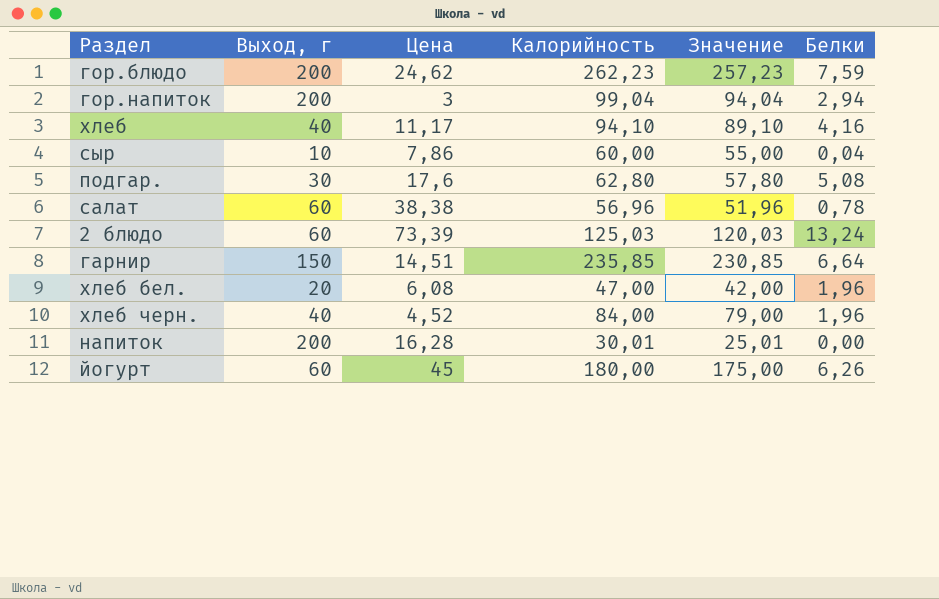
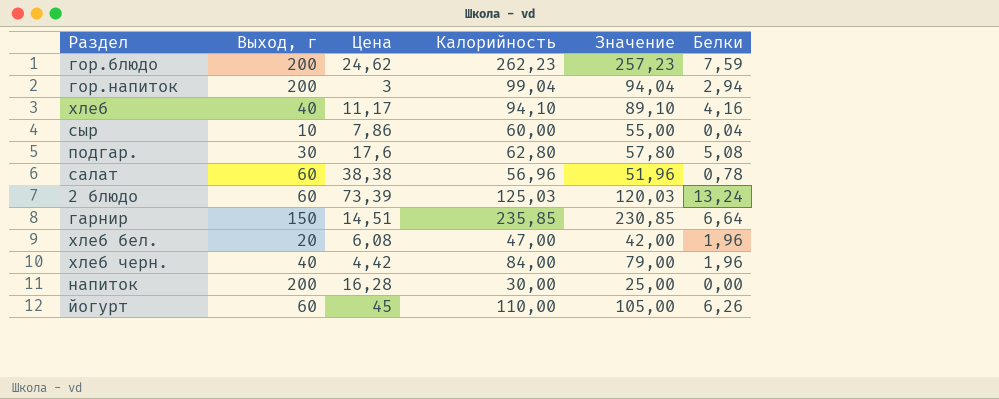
хлеб черн. | Цена: 4,52 -> 4,42
напиток | Калорийность: 30,01 -> 30,00
напиток | Значение: 25,01 -> 25,00
йогурт | Калорийность: 180,00 -> 110,00
йогурт | Значение: 175,00 -> 105,00

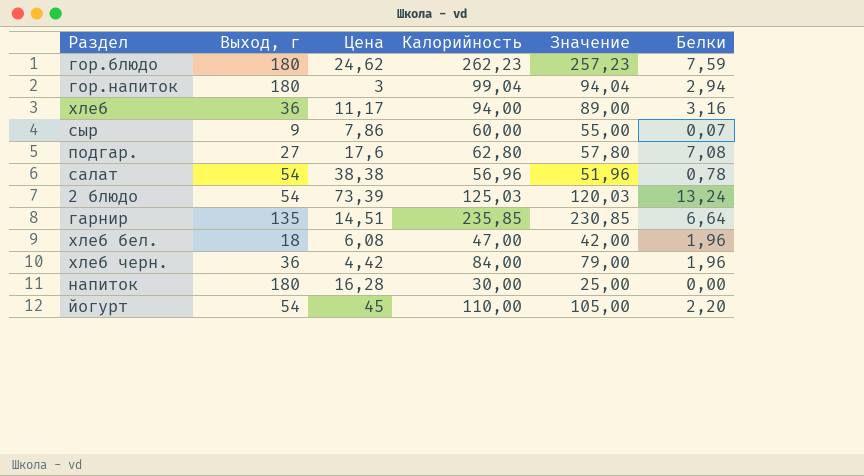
гор.блюдо | Выход, г: 200 -> 180
гор.напиток | Выход, г: 200 -> 180
хлеб | Выход, г: 40 -> 36
хлеб | Калорийность: 94,10 -> 94,00
хлеб | Значение: 89,10 -> 89,00
хлеб | Белки: 4,16 -> 3,16
сыр | Выход, г: 10 -> 9
сыр | Белки: 0,04 -> 0,07
подгар. | Выход, г: 30 -> 27
подгар. | Белки: 5,08 -> 7,08
салат | Выход, г: 60 -> 54
2 блюдо | Выход, г: 60 -> 54
гарнир | Выход, г: 150 -> 135
хлеб бел. | Выход, г: 20 -> 18
хлеб черн. | Выход, г: 40 -> 36
напиток | Выход, г: 200 -> 180
йогурт | Выход, г: 60 -> 54
йогурт | Белки: 6,26 -> 2,20

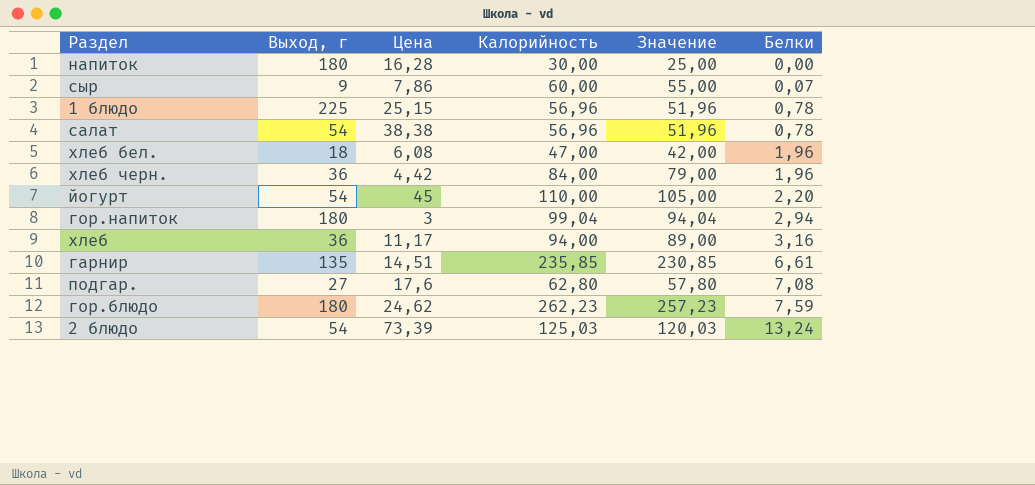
row order: none -> Белки ascending
row 1 блюдо: none -> 225 | 25,15 | 56,96 | 51,96 | 0,78
гарнир | Белки: 6,64 -> 6,61

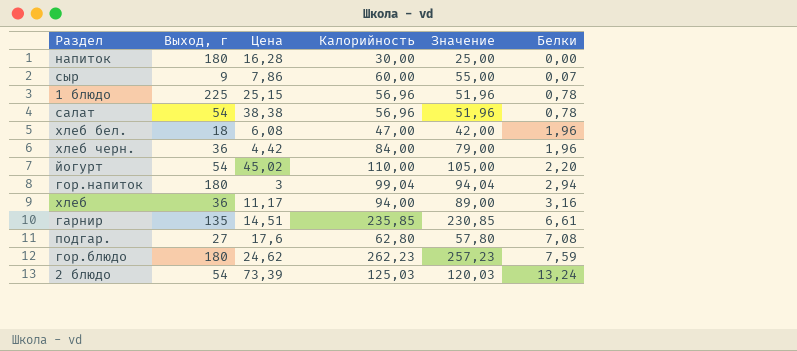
йогурт | Цена: 45 -> 45,02

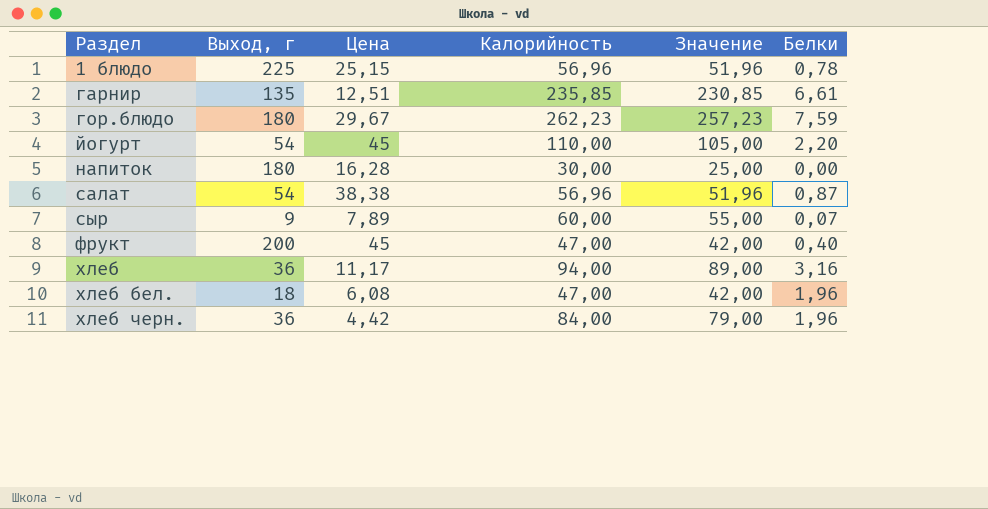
row order: Белки ascending -> Раздел ascending
row гор.напиток: 180 | 3 | 99,04 | 94,04 | 2,94 -> none
row подгар.: 27 | 17,6 | 62,80 | 57,80 | 7,08 -> none
row 2 блюдо: 54 | 73,39 | 125,03 | 120,03 | 13,24 -> none
гарнир | Цена: 14,51 -> 12,51
гор.блюдо | Цена: 24,62 -> 29,67
йогурт | Цена: 45,02 -> 45
салат | Белки: 0,78 -> 0,87
сыр | Цена: 7,86 -> 7,89
row фрукт: none -> 200 | 45 | 47,00 | 42,00 | 0,40

